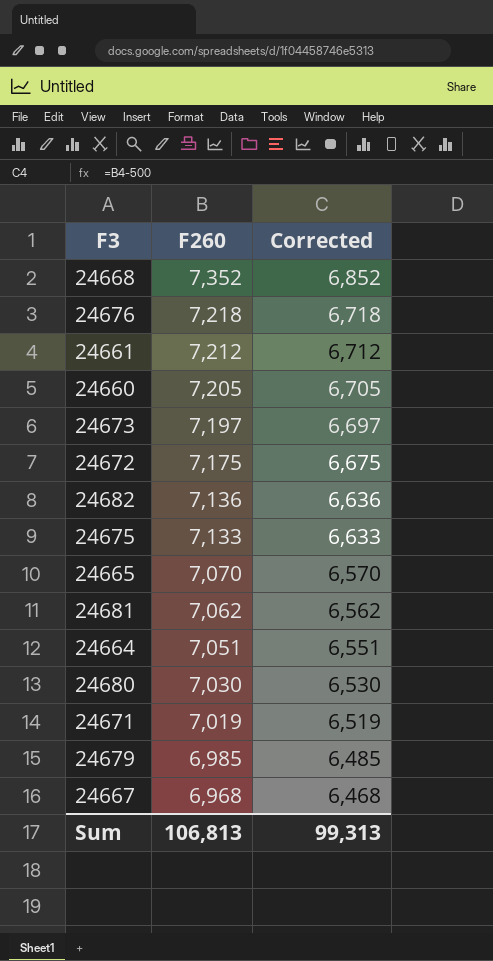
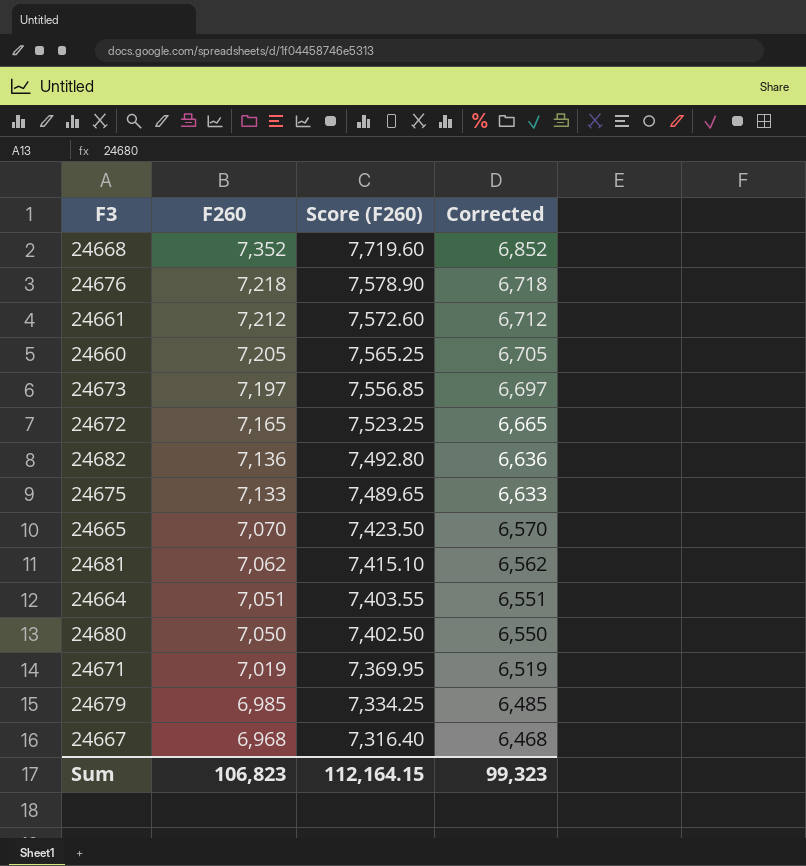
column Score (F260) | formula: none -> [F260] * 1.05
24672 | F260: 7,175 -> 7,165
24672 | Corrected: 6,675 -> 6,665
24680 | F260: 7,030 -> 7,050
24680 | Corrected: 6,530 -> 6,550
Sum | F260: 106,813 -> 106,823
Sum | Corrected: 99,313 -> 99,323

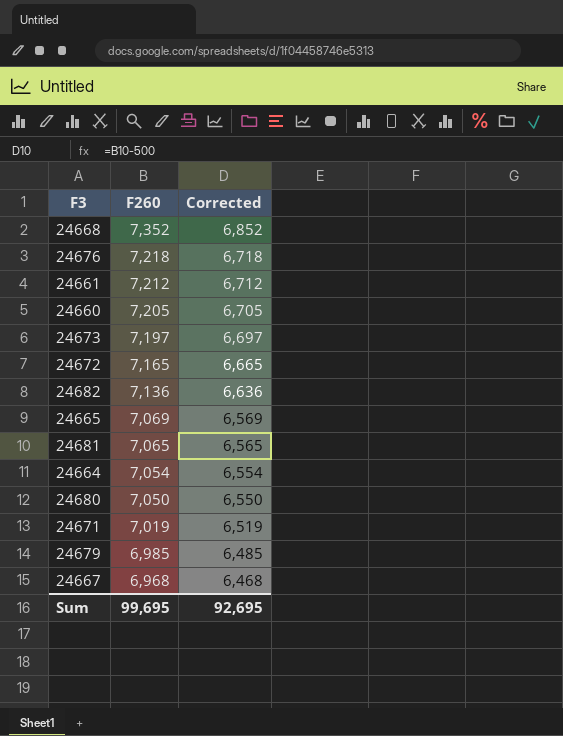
column Score (F260) | formula: [F260] * 1.05 -> none
row 24675: 7,133 | 7,489.65 | 6,633 -> none
24665 | F260: 7,070 -> 7,069
24665 | Corrected: 6,570 -> 6,569
24681 | F260: 7,062 -> 7,065
24681 | Corrected: 6,562 -> 6,565
24664 | F260: 7,051 -> 7,054
24664 | Corrected: 6,551 -> 6,554
Sum | F260: 106,823 -> 99,695
Sum | Corrected: 99,323 -> 92,695

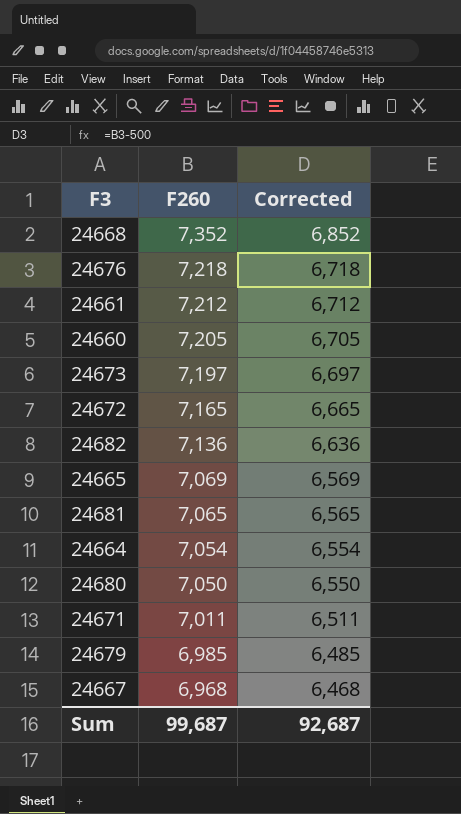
24671 | F260: 7,019 -> 7,011
24671 | Corrected: 6,519 -> 6,511
Sum | F260: 99,695 -> 99,687
Sum | Corrected: 92,695 -> 92,687

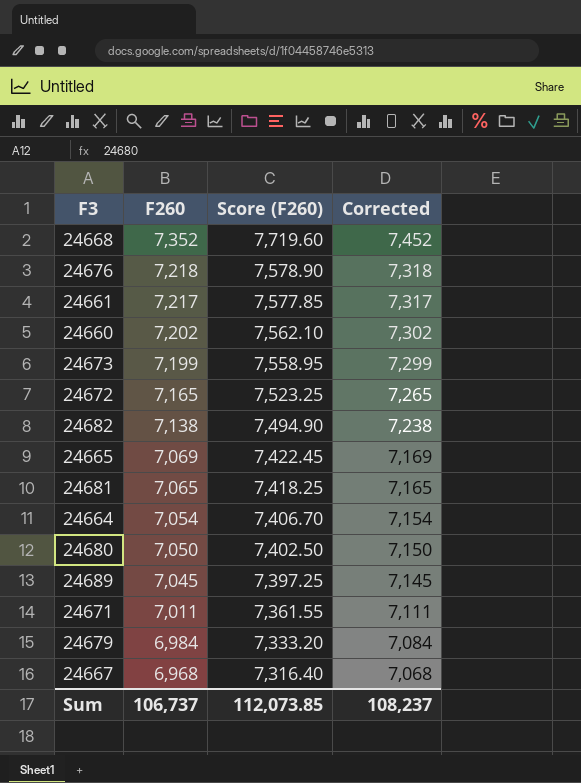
column Score (F260) | formula: none -> [F260] * 1.05
column Corrected | formula: [F260] - 500 -> [F260] + 100
24661 | F260: 7,212 -> 7,217
24660 | F260: 7,205 -> 7,202
24673 | F260: 7,197 -> 7,199
24682 | F260: 7,136 -> 7,138
row 24689: none -> 7,045 | 7,397.25 | 7,145
24679 | F260: 6,985 -> 6,984
Sum | F260: 99,687 -> 106,737
Sum | Corrected: 92,687 -> 108,237

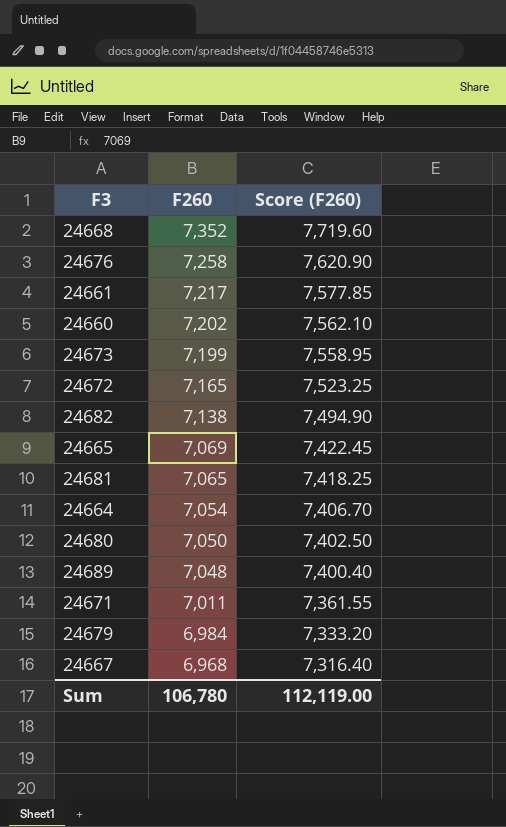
column Corrected | formula: [F260] + 100 -> none
24676 | F260: 7,218 -> 7,258
24676 | Score (F260): 7,578.90 -> 7,620.90
24689 | F260: 7,045 -> 7,048
24689 | Score (F260): 7,397.25 -> 7,400.40
Sum | F260: 106,737 -> 106,780
Sum | Score (F260): 112,073.85 -> 112,119.00

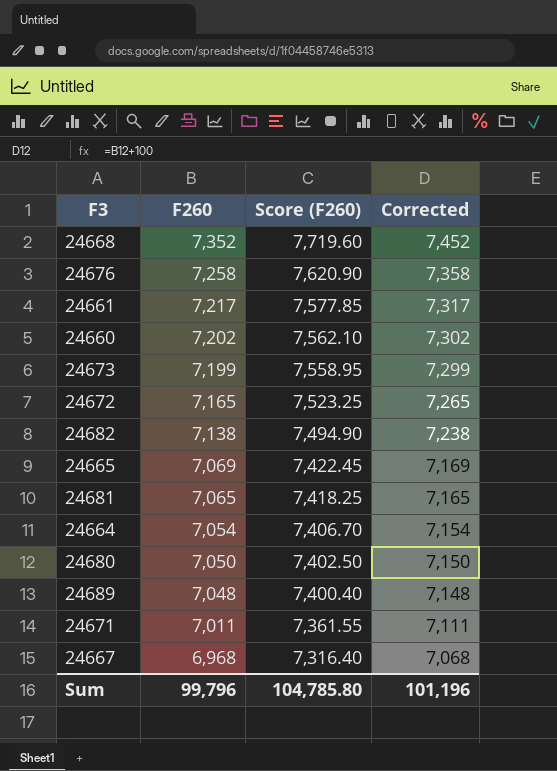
column Corrected | formula: none -> [F260] + 100
row 24679: 6,984 | 7,333.20 -> none
Sum | F260: 106,780 -> 99,796
Sum | Score (F260): 112,119.00 -> 104,785.80

